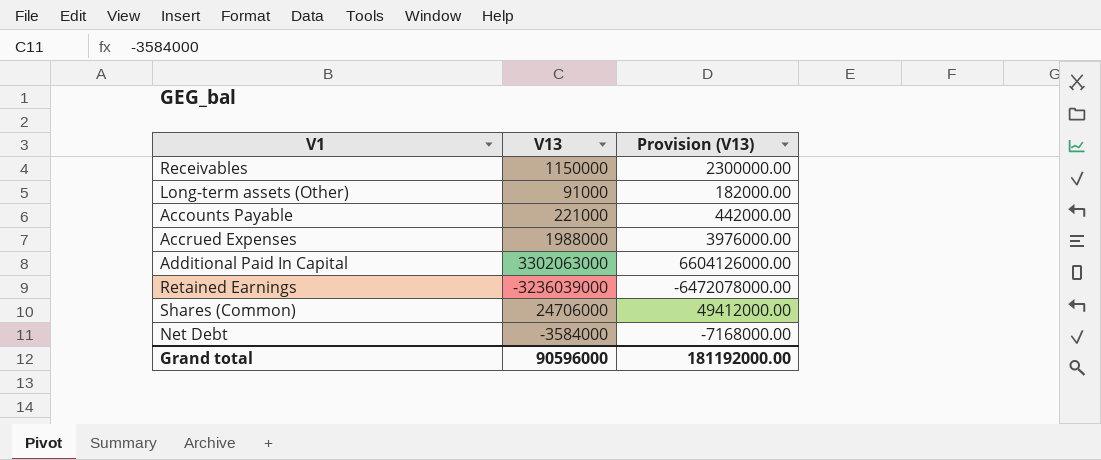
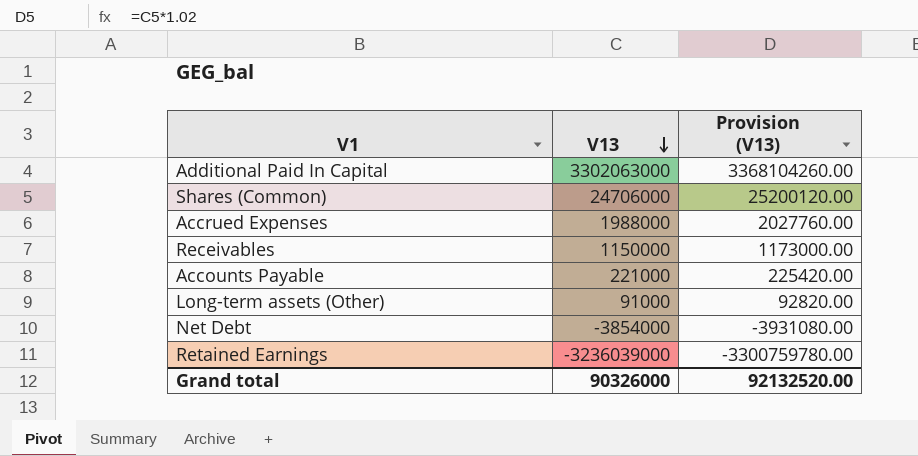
row order: none -> V13 descending
column Provision (V13) | formula: [V13] * 2 -> [V13] * 1.02
Net Debt | V13: -3584000 -> -3854000
Grand total | V13: 90596000 -> 90326000
Grand total | Provision (V13): 181192000.00 -> 92132520.00

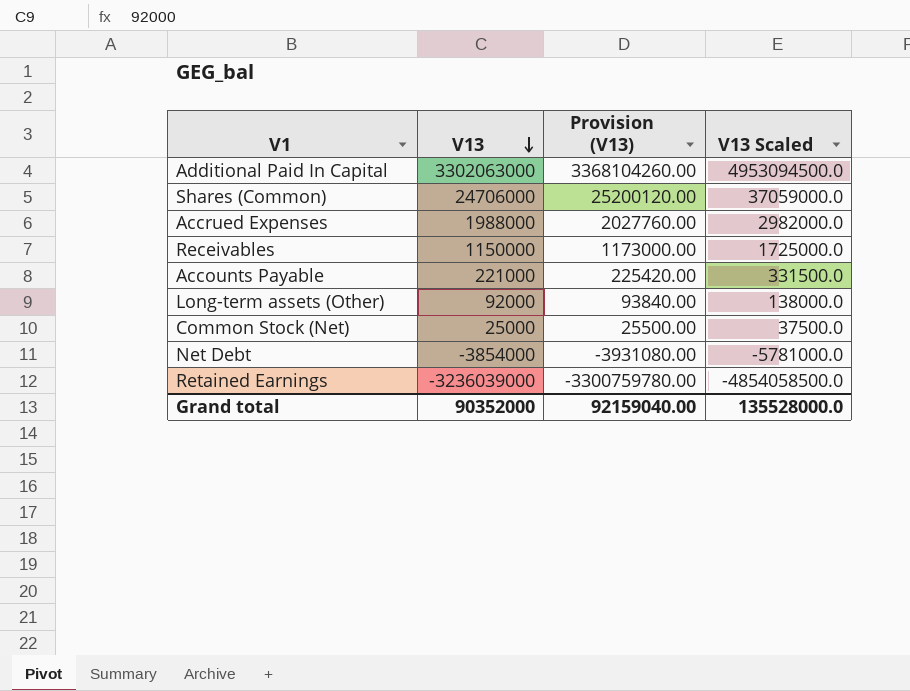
column V13 Scaled | formula: none -> [V13] * 1.5
Long-term assets (Other) | V13: 91000 -> 92000
Long-term assets (Other) | Provision (V13): 92820.00 -> 93840.00
row Common Stock (Net): none -> 25000 | 25500.00 | 37500.0
Grand total | V13: 90326000 -> 90352000
Grand total | Provision (V13): 92132520.00 -> 92159040.00

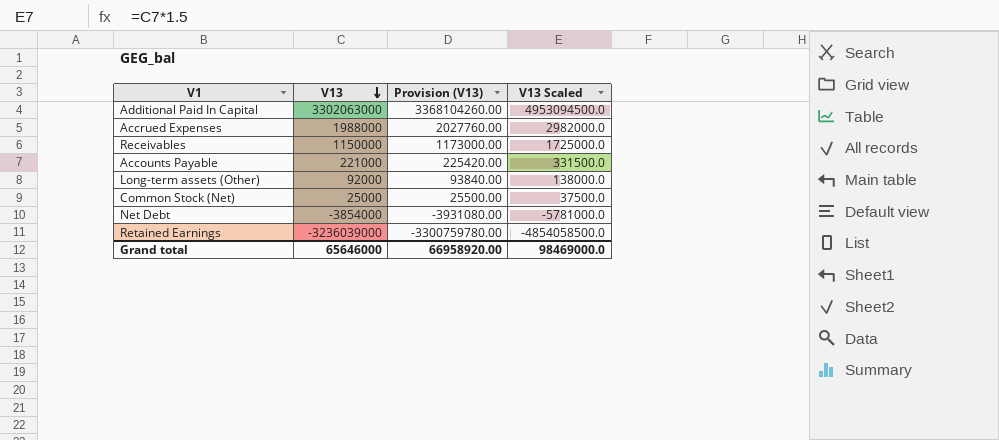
row Shares (Common): 24706000 | 25200120.00 | 37059000.0 -> none
Grand total | V13: 90352000 -> 65646000
Grand total | Provision (V13): 92159040.00 -> 66958920.00
Grand total | V13 Scaled: 135528000.0 -> 98469000.0

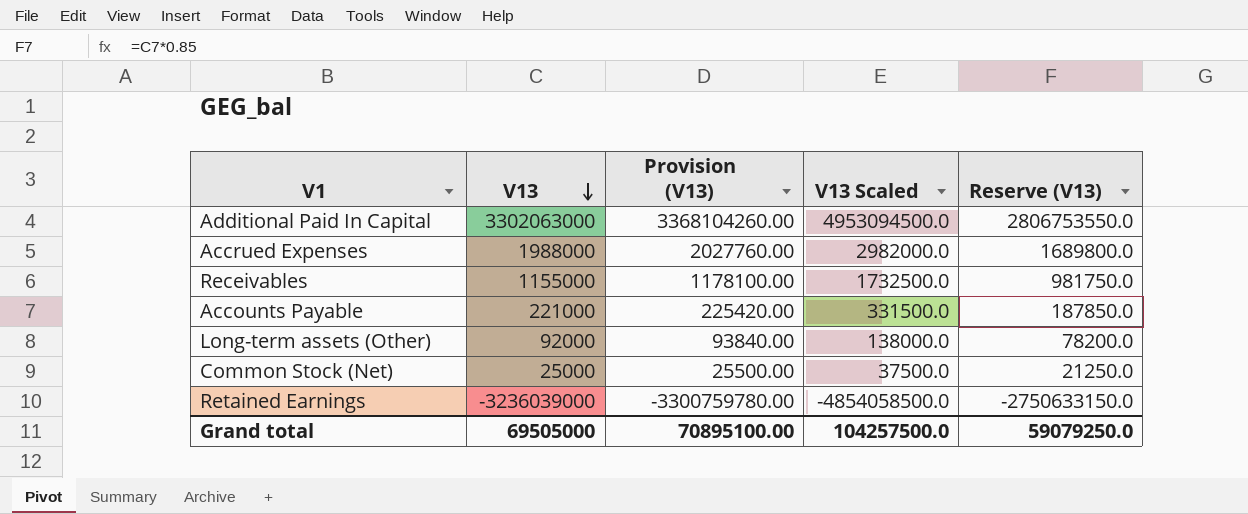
column Reserve (V13) | formula: none -> [V13] * 0.85
row Net Debt: -3854000 | -3931080.00 | -5781000.0 -> none
Receivables | V13: 1150000 -> 1155000
Receivables | Provision (V13): 1173000.00 -> 1178100.00
Receivables | V13 Scaled: 1725000.0 -> 1732500.0
Grand total | V13: 65646000 -> 69505000
Grand total | Provision (V13): 66958920.00 -> 70895100.00
Grand total | V13 Scaled: 98469000.0 -> 104257500.0

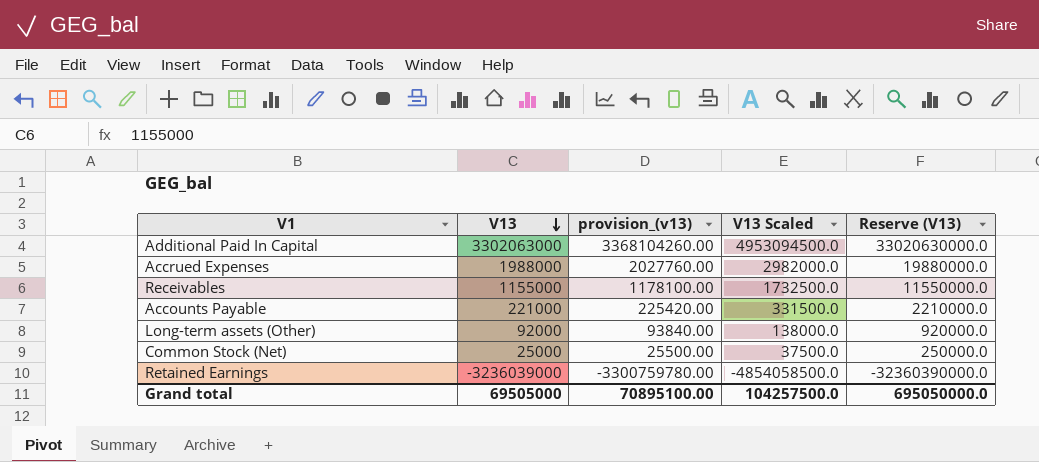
column name: Provision (V13) -> provision_(v13)
column Reserve (V13) | formula: [V13] * 0.85 -> [V13] * 10
Grand total | Reserve (V13): 59079250.0 -> 695050000.0

